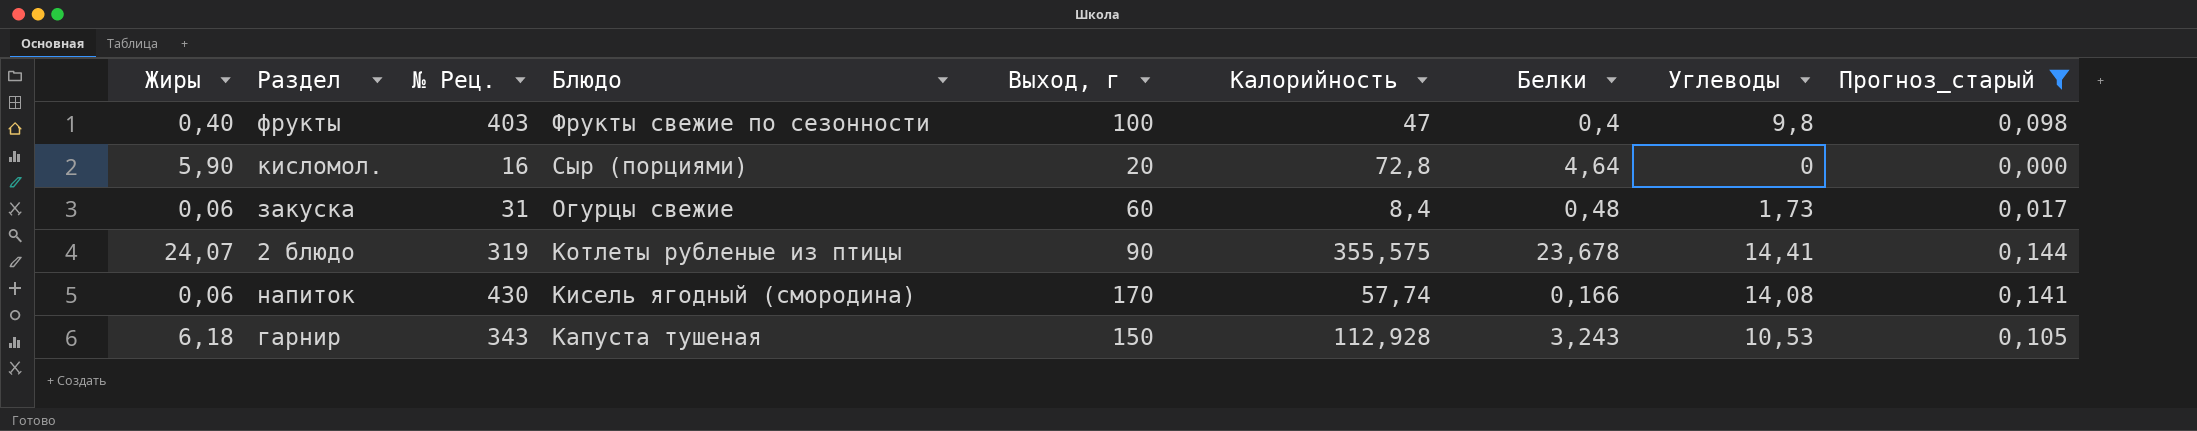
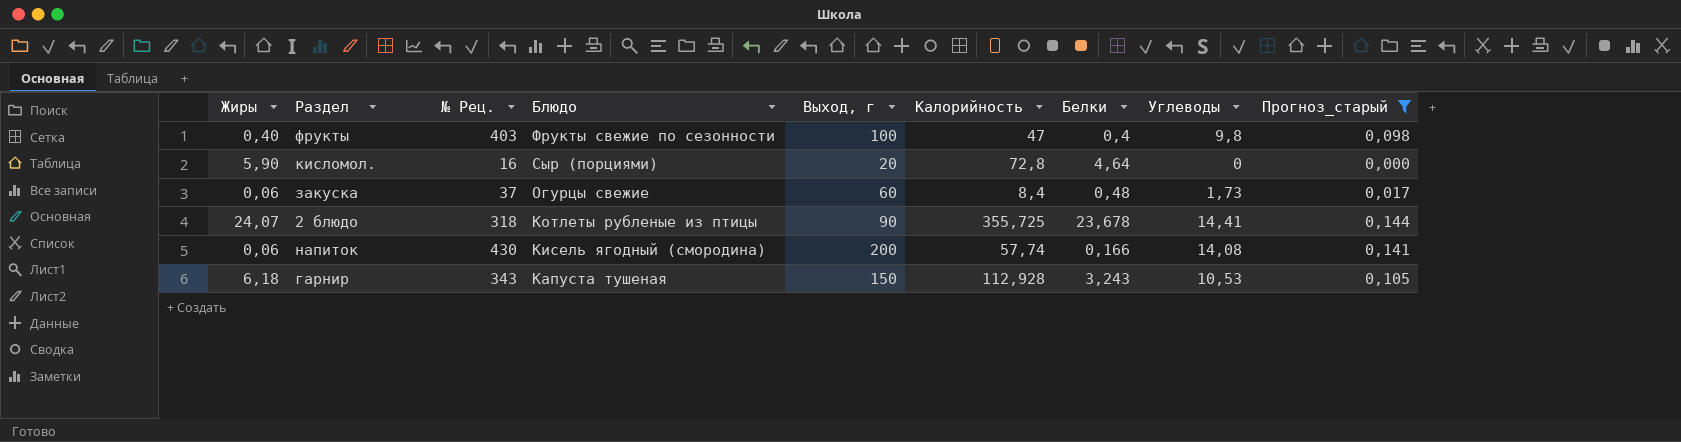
закуска | № Рец.: 31 -> 37
2 блюдо | № Рец.: 319 -> 318
2 блюдо | Калорийность: 355,575 -> 355,725
напиток | Выход, г: 170 -> 200

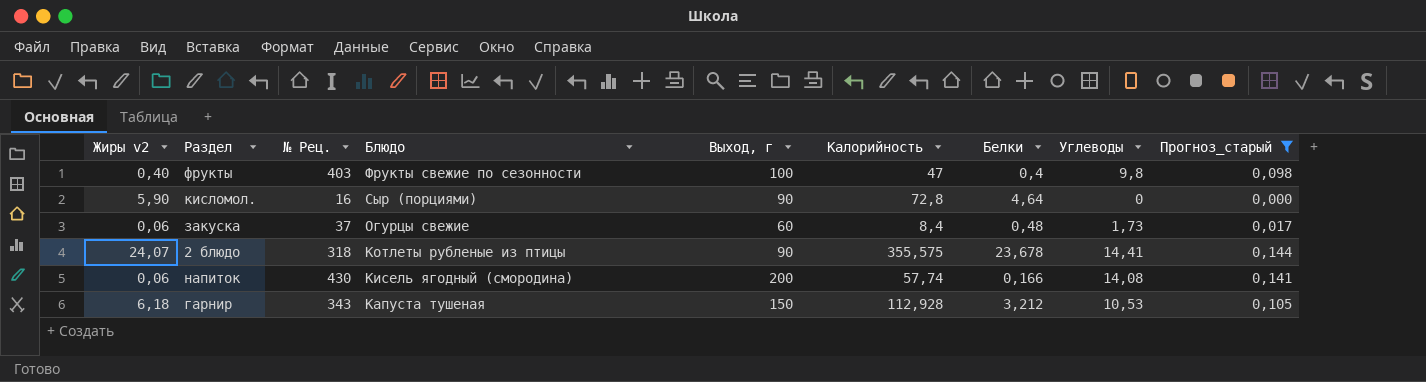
column name: Жиры -> Жиры v2
кисломол. | Выход, г: 20 -> 90
2 блюдо | Калорийность: 355,725 -> 355,575
гарнир | Белки: 3,243 -> 3,212

